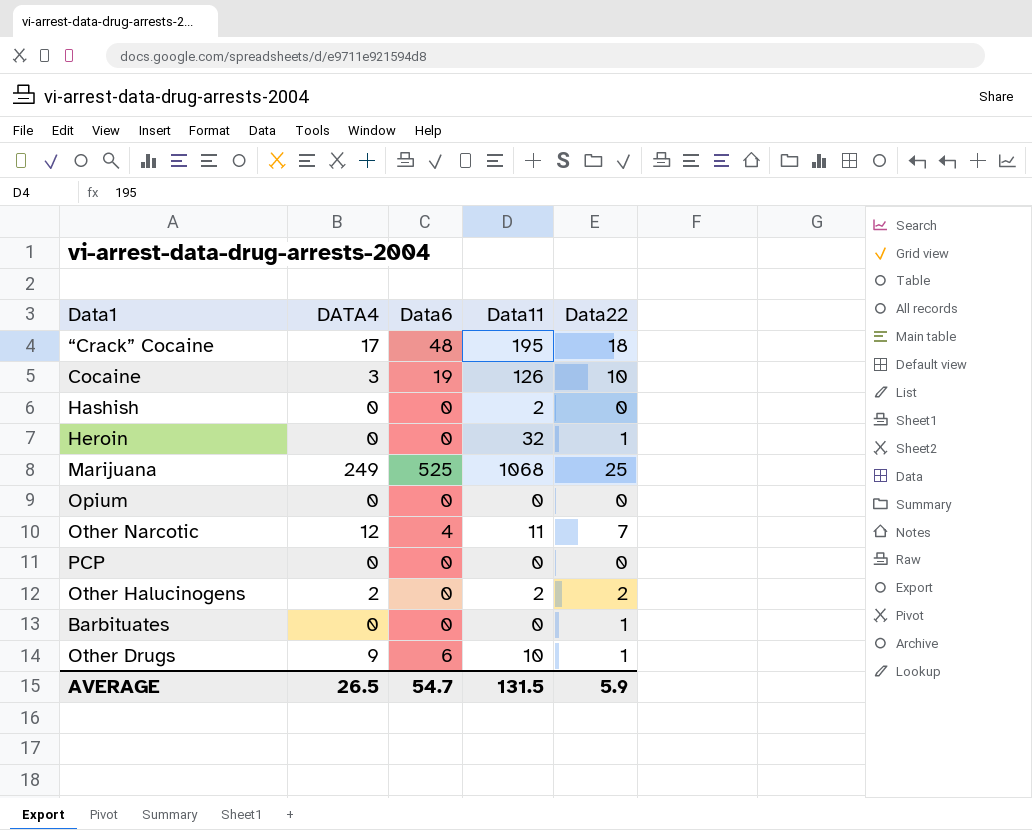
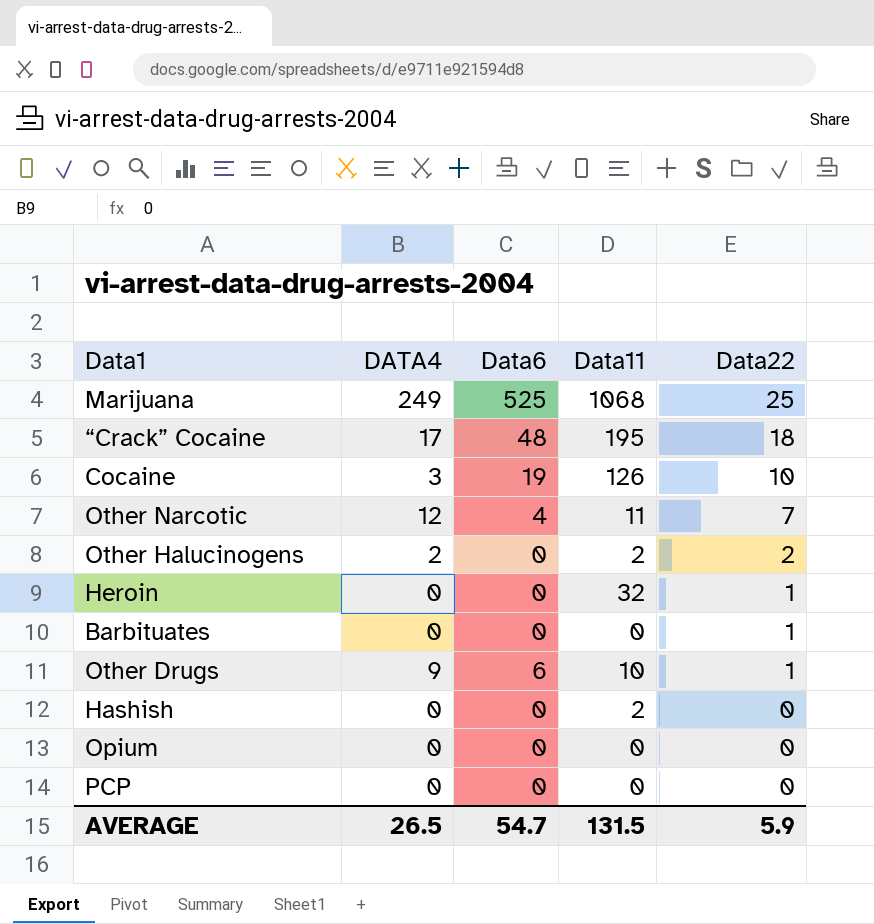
row order: none -> Data22 descending

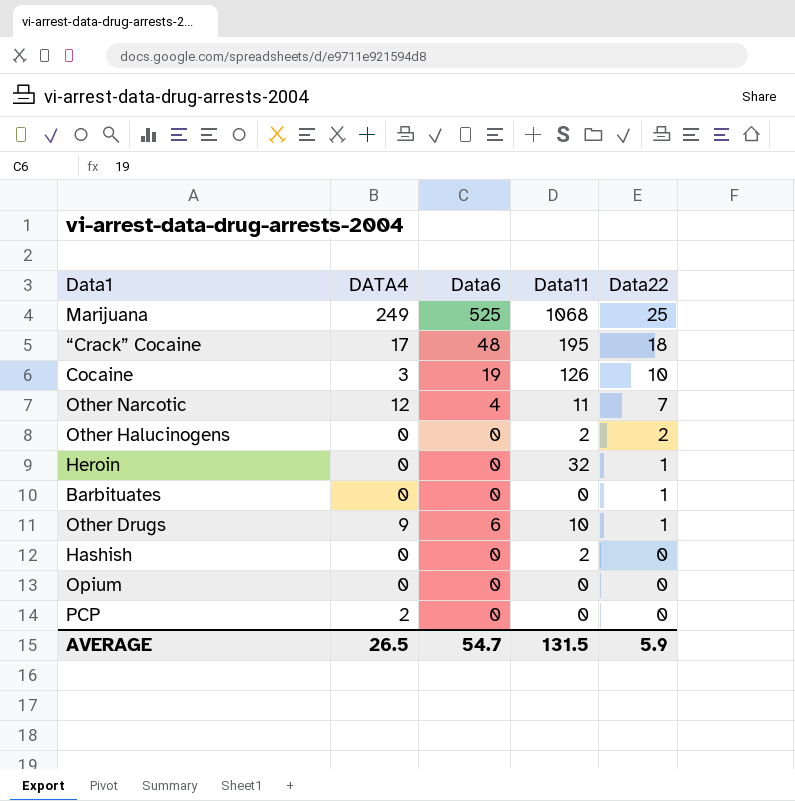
Other Halucinogens | DATA4: 2 -> 0
PCP | DATA4: 0 -> 2

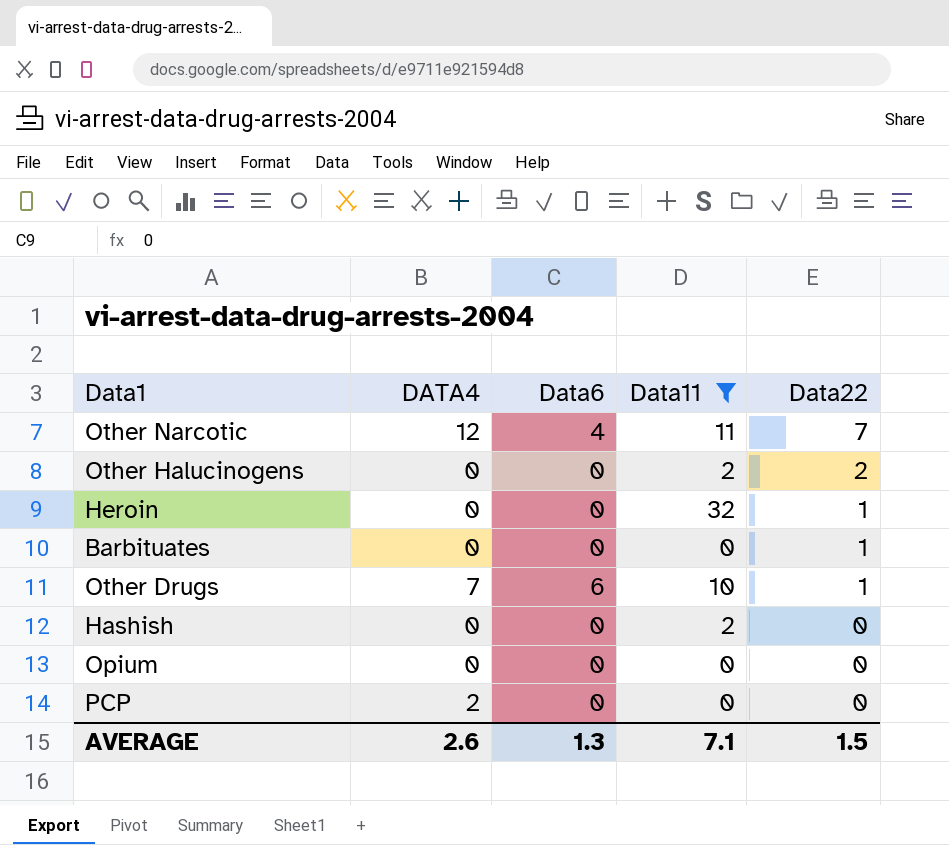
filter: none -> Data11 <= 32
Other Drugs | DATA4: 9 -> 7
AVERAGE | DATA4: 26.5 -> 2.6
AVERAGE | Data6: 54.7 -> 1.3
AVERAGE | Data11: 131.5 -> 7.1
AVERAGE | Data22: 5.9 -> 1.5

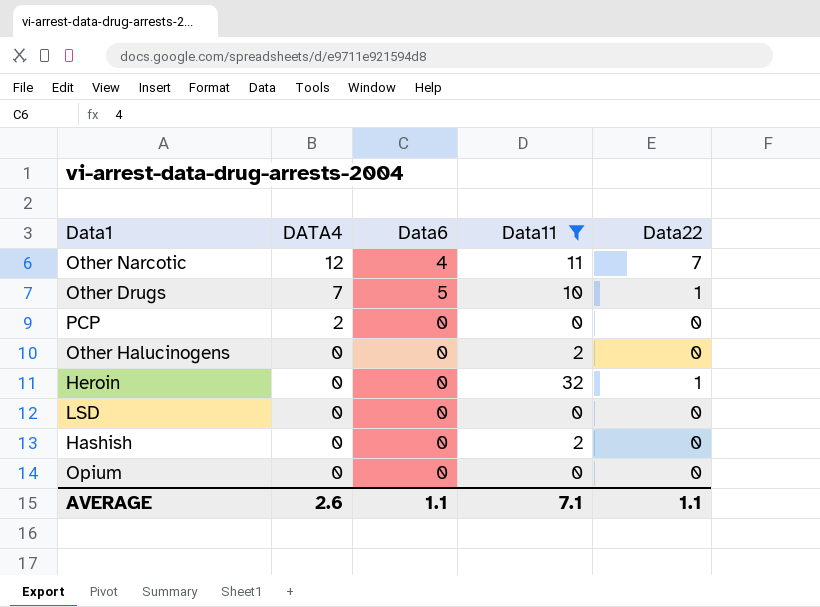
row order: Data22 descending -> DATA4 descending
row Barbituates: 0 | 0 | 0 | 1 -> none
Other Drugs | Data6: 6 -> 5
Other Halucinogens | Data22: 2 -> 0
row LSD: none -> 0 | 0 | 0 | 0
AVERAGE | Data6: 1.3 -> 1.1
AVERAGE | Data22: 1.5 -> 1.1

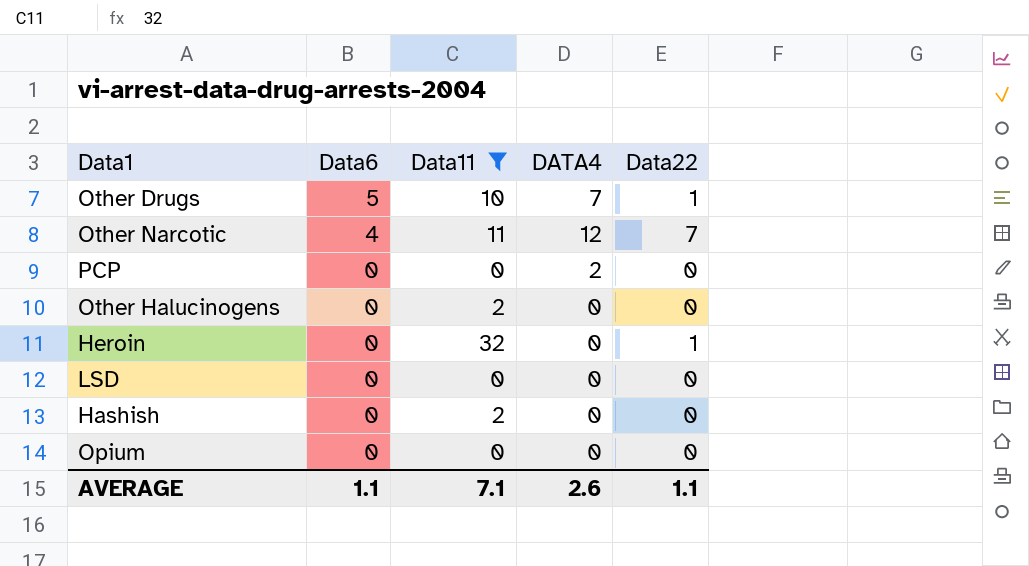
row order: DATA4 descending -> Data6 descending
column DATA4 | position: 2 -> 4

